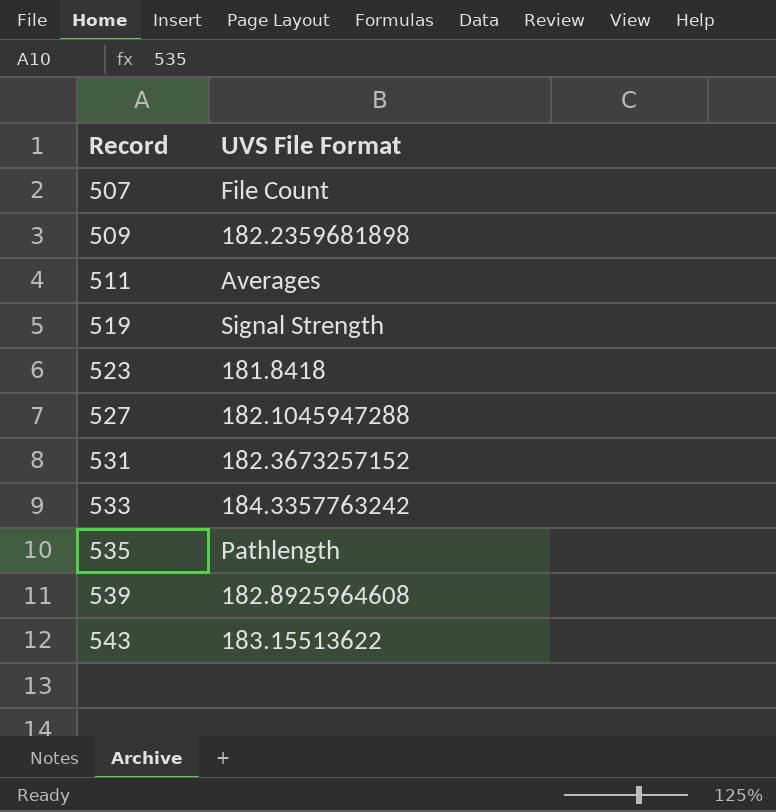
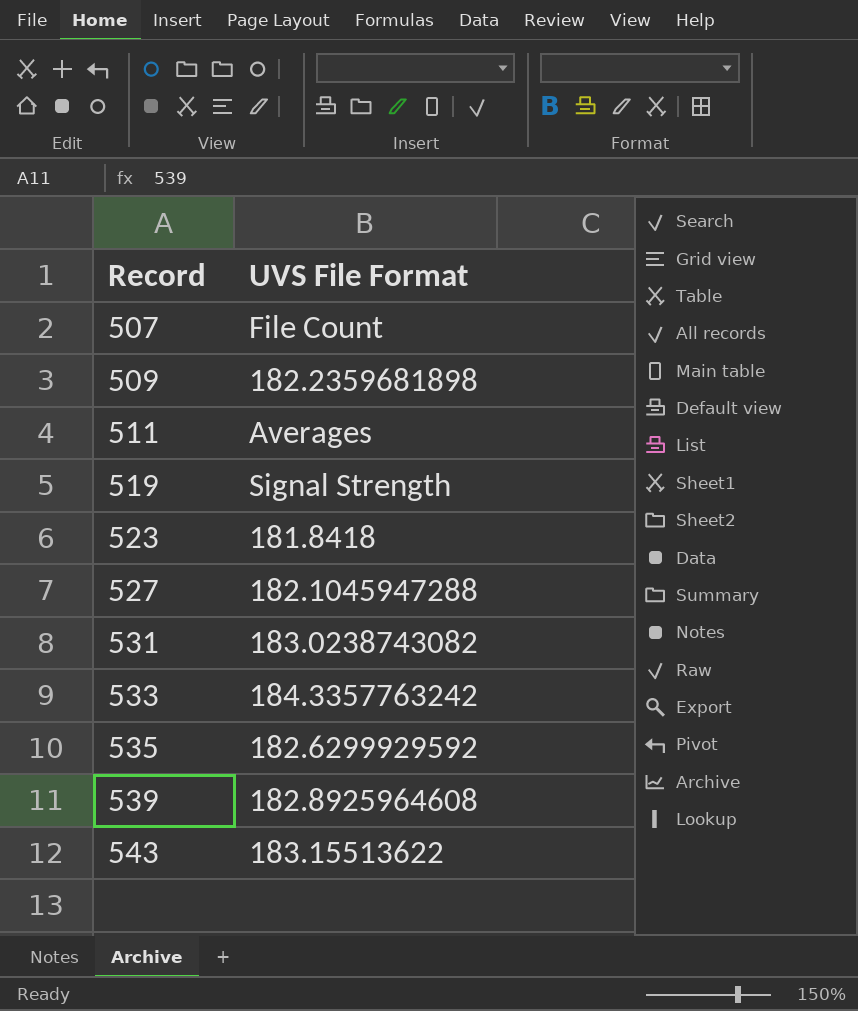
531 | UVS File Format: 182.3673257152 -> 183.0238743082
535 | UVS File Format: Pathlength -> 182.6299929592

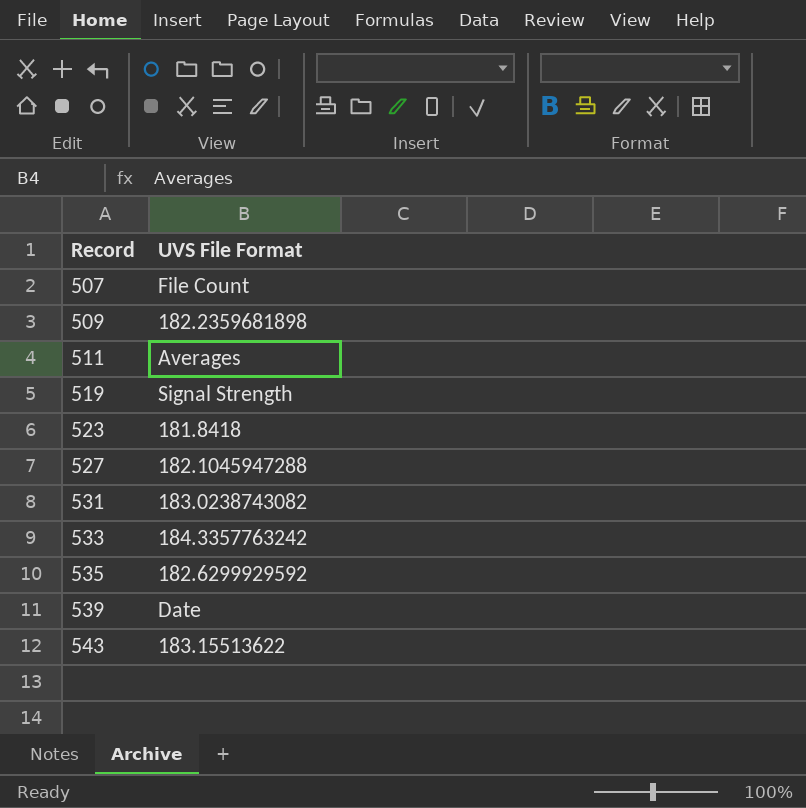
539 | UVS File Format: 182.8925964608 -> Date

